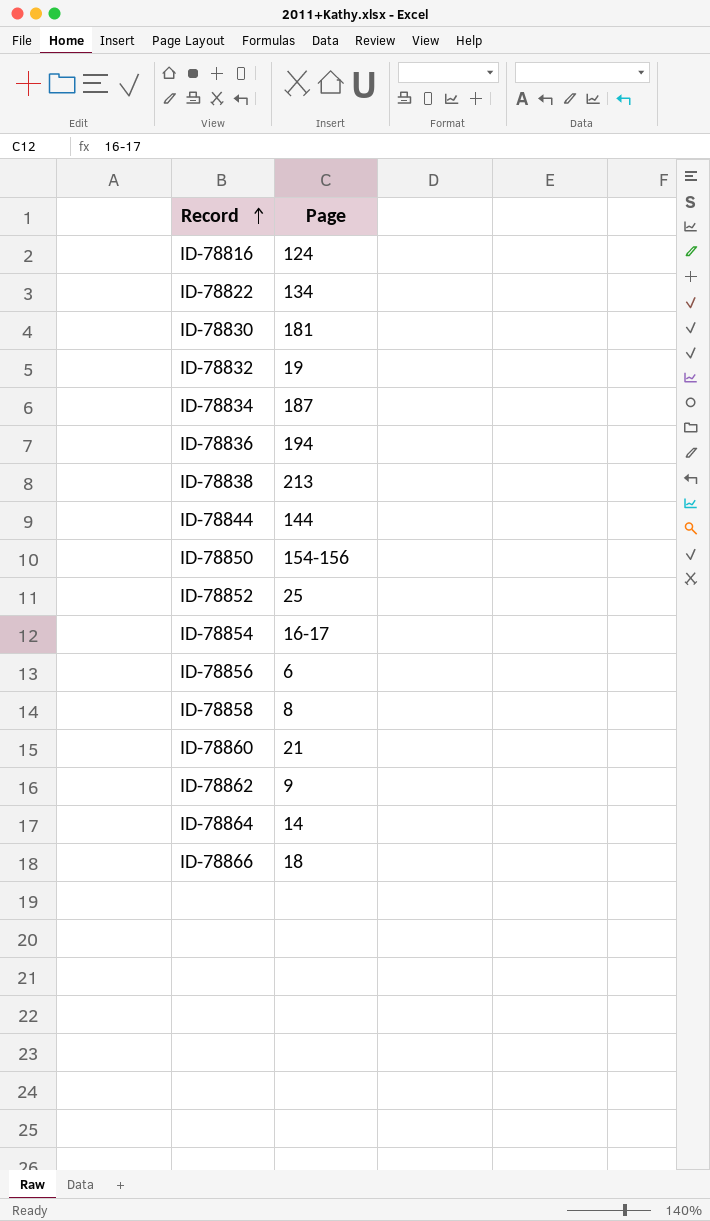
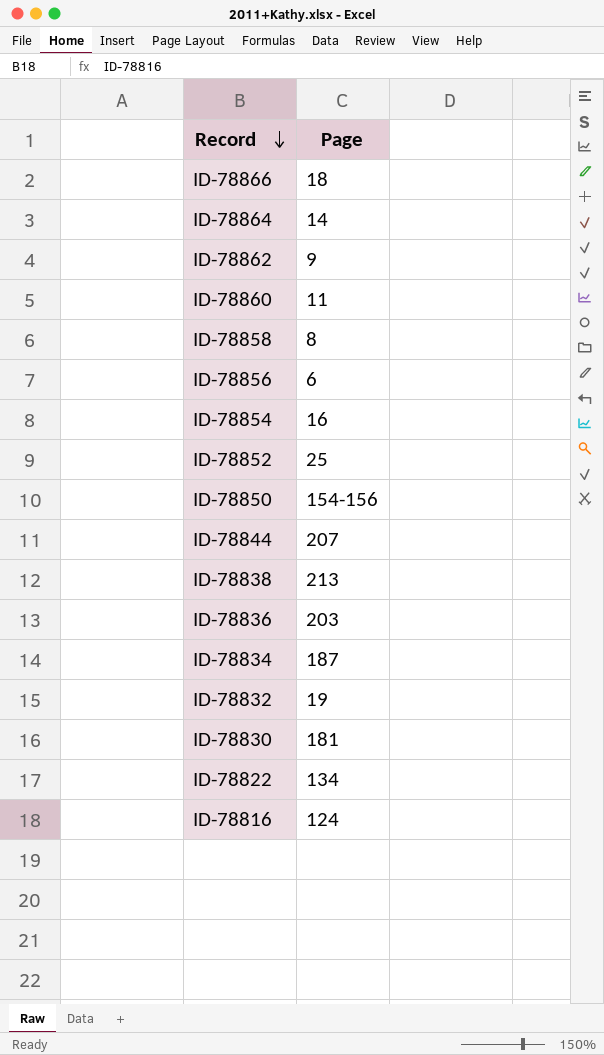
row order: Record ascending -> Record descending
ID-78860 | Page: 21 -> 11
ID-78854 | Page: 16-17 -> 16
ID-78844 | Page: 144 -> 207
ID-78836 | Page: 194 -> 203

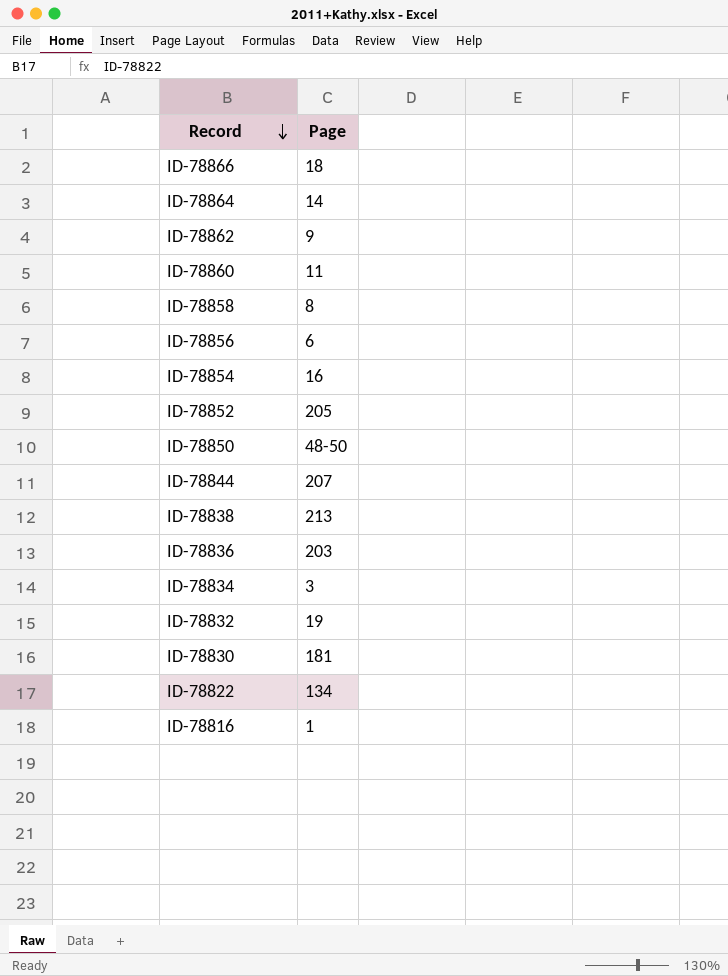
ID-78852 | Page: 25 -> 205
ID-78850 | Page: 154-156 -> 48-50
ID-78834 | Page: 187 -> 3
ID-78816 | Page: 124 -> 1

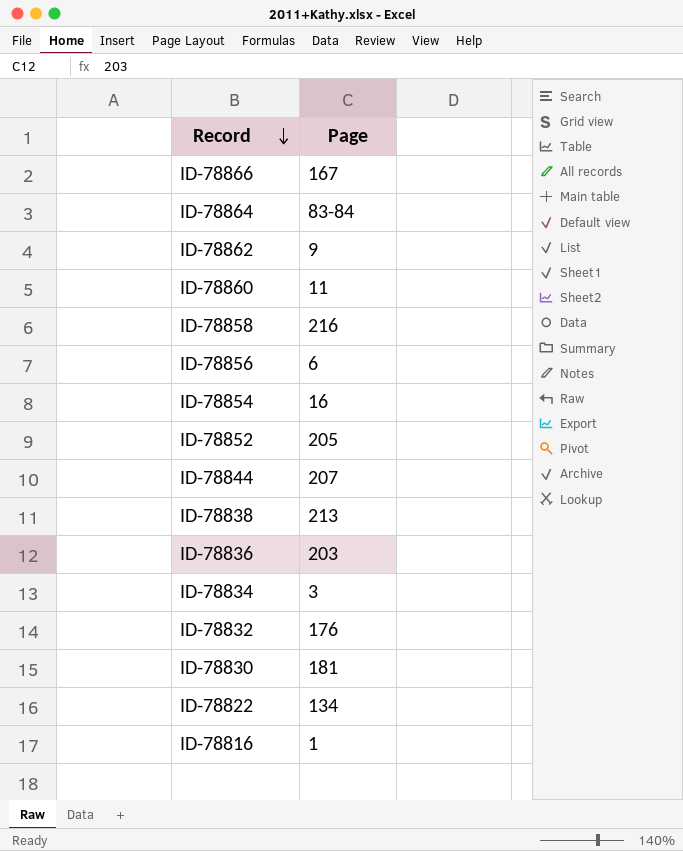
row ID-78850: 48-50 -> none
ID-78866 | Page: 18 -> 167
ID-78864 | Page: 14 -> 83-84
ID-78858 | Page: 8 -> 216
ID-78832 | Page: 19 -> 176

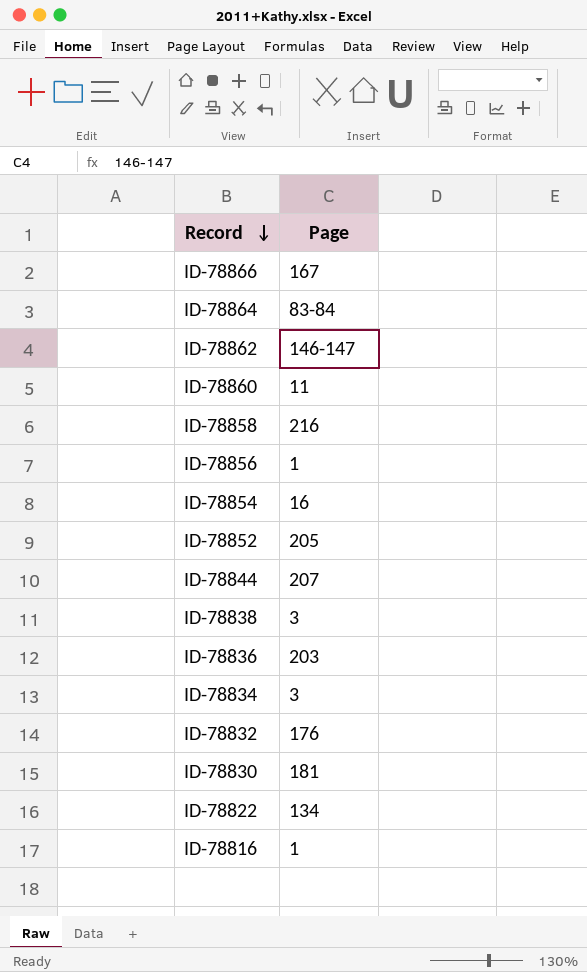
ID-78862 | Page: 9 -> 146-147
ID-78856 | Page: 6 -> 1
ID-78838 | Page: 213 -> 3

